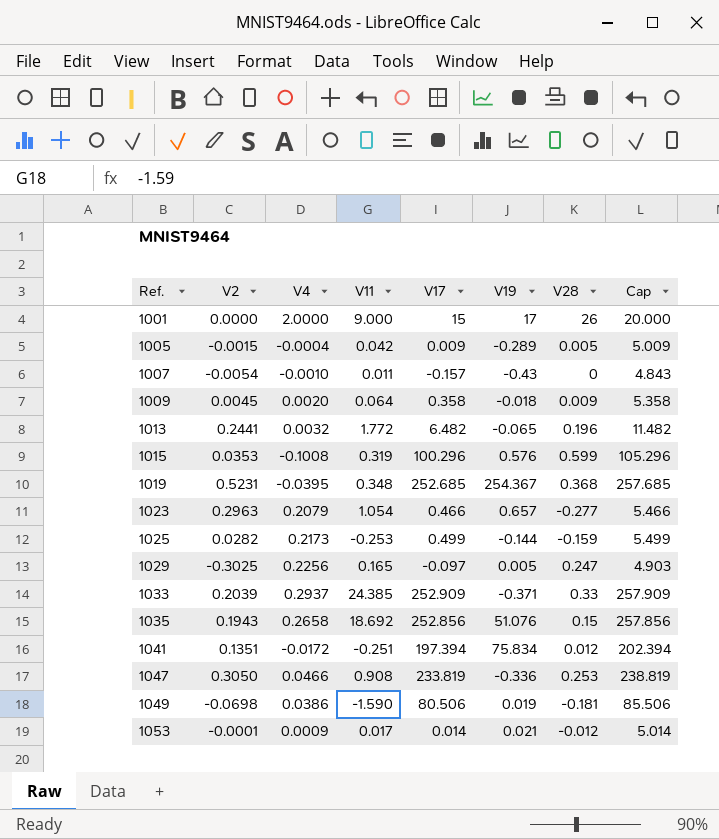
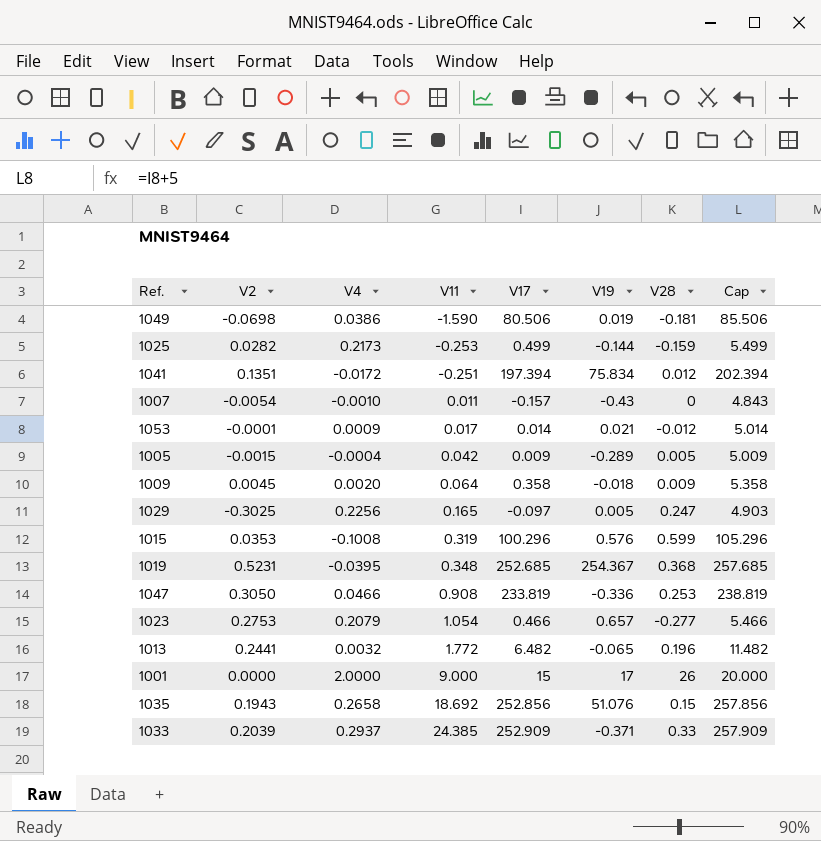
row order: Ref. ascending -> V11 ascending
1023 | V2: 0.2963 -> 0.2753

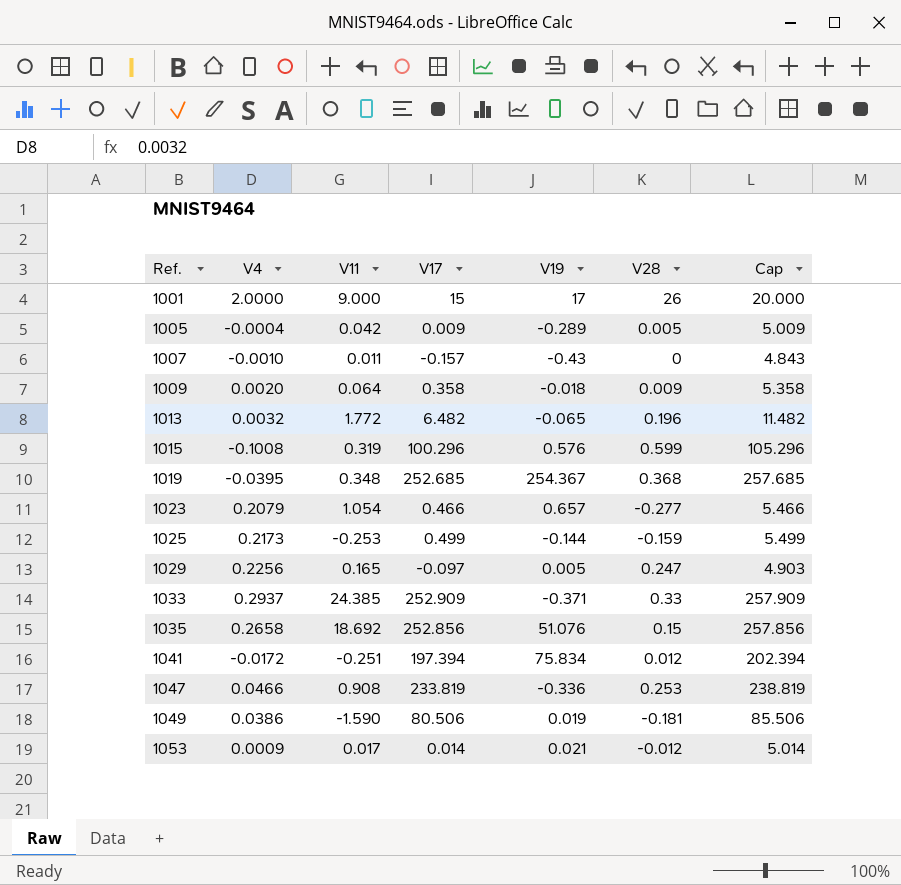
row order: V11 ascending -> Ref. ascending
column V2 | position: 2 -> none

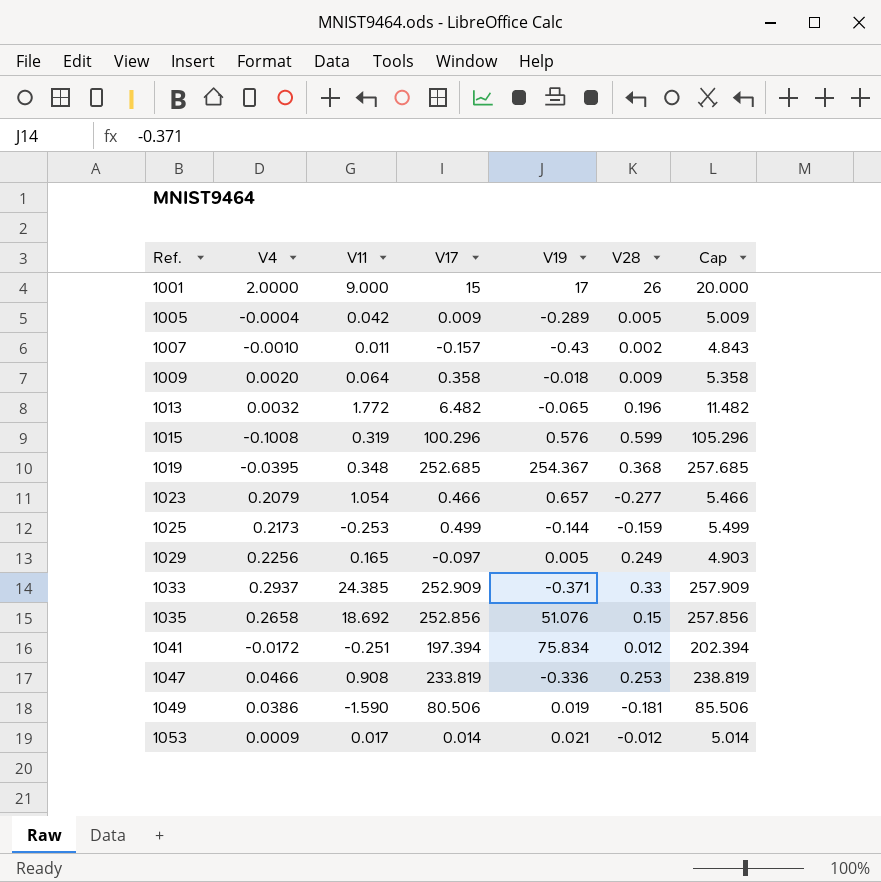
1007 | V28: 0 -> 0.002
1029 | V28: 0.247 -> 0.249

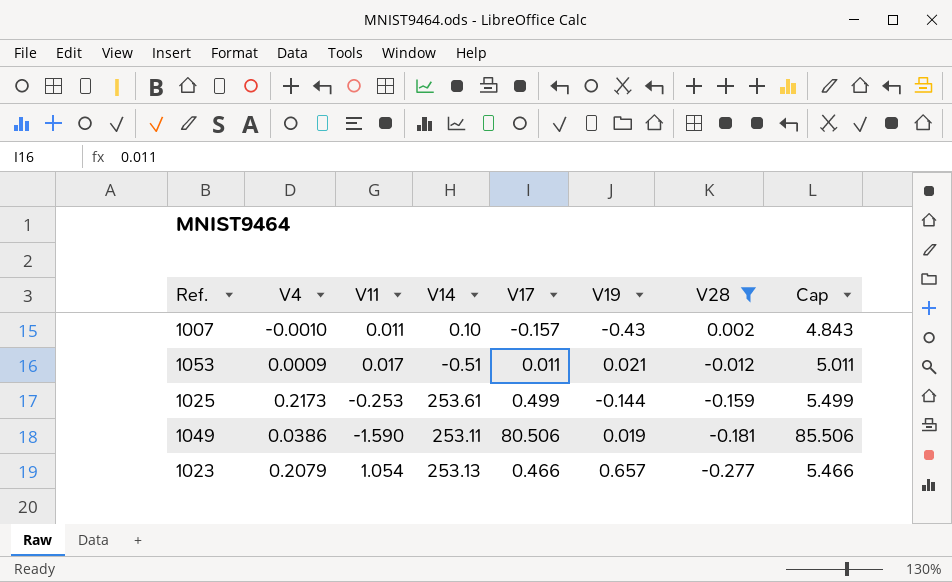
filter: none -> V28 <= 0.002
row order: Ref. ascending -> V28 descending
column V14 | position: none -> 4
1053 | V17: 0.014 -> 0.011
1053 | Cap: 5.014 -> 5.011

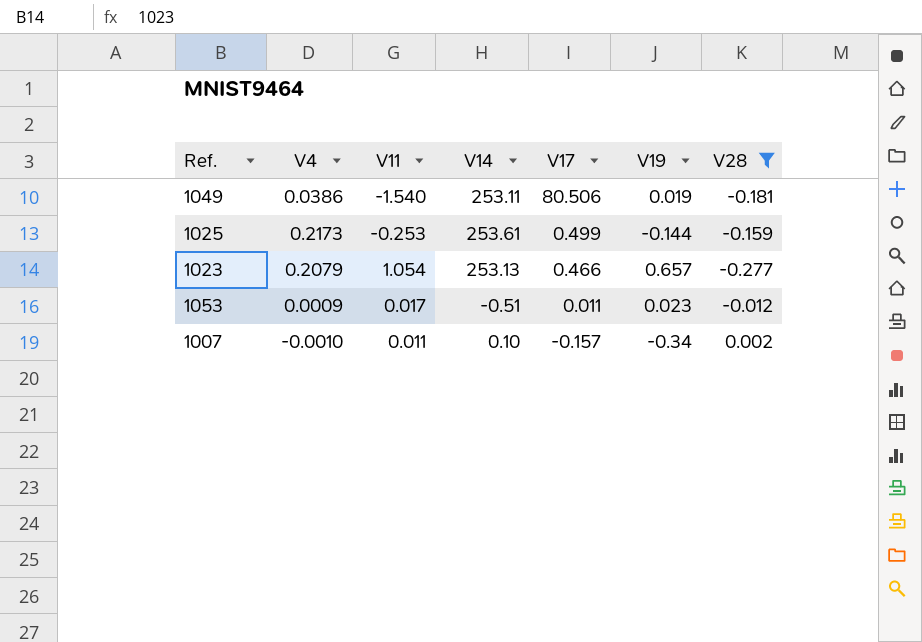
row order: V28 descending -> V17 descending
column Cap | formula: [V17] + 5 -> none
1049 | V11: -1.590 -> -1.540
1053 | V19: 0.021 -> 0.023
1007 | V19: -0.43 -> -0.34

